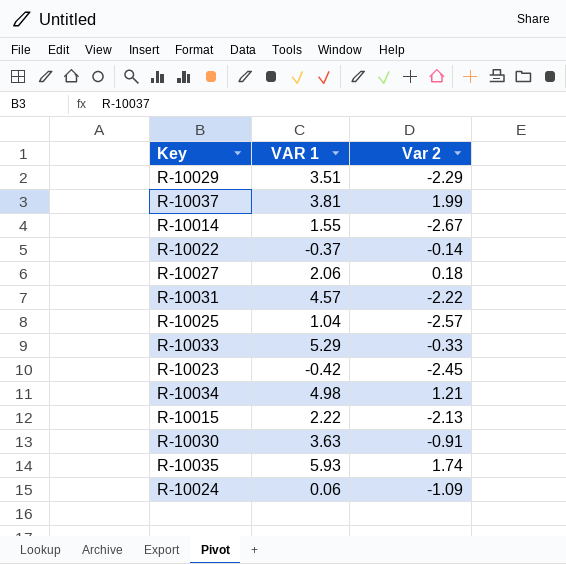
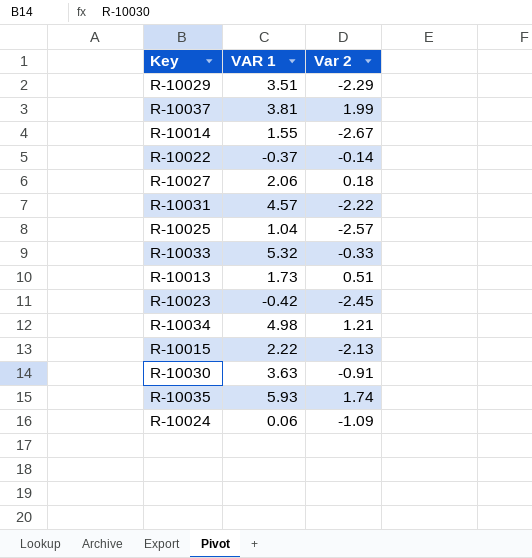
R-10033 | VAR 1: 5.29 -> 5.32
row R-10013: none -> 1.73 | 0.51

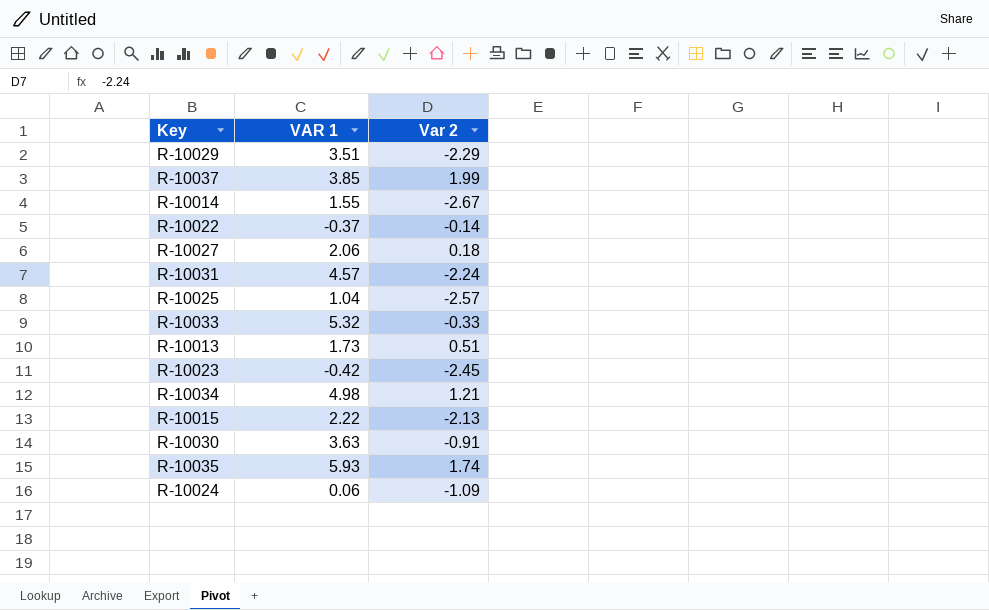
R-10037 | VAR 1: 3.81 -> 3.85
R-10031 | Var 2: -2.22 -> -2.24

